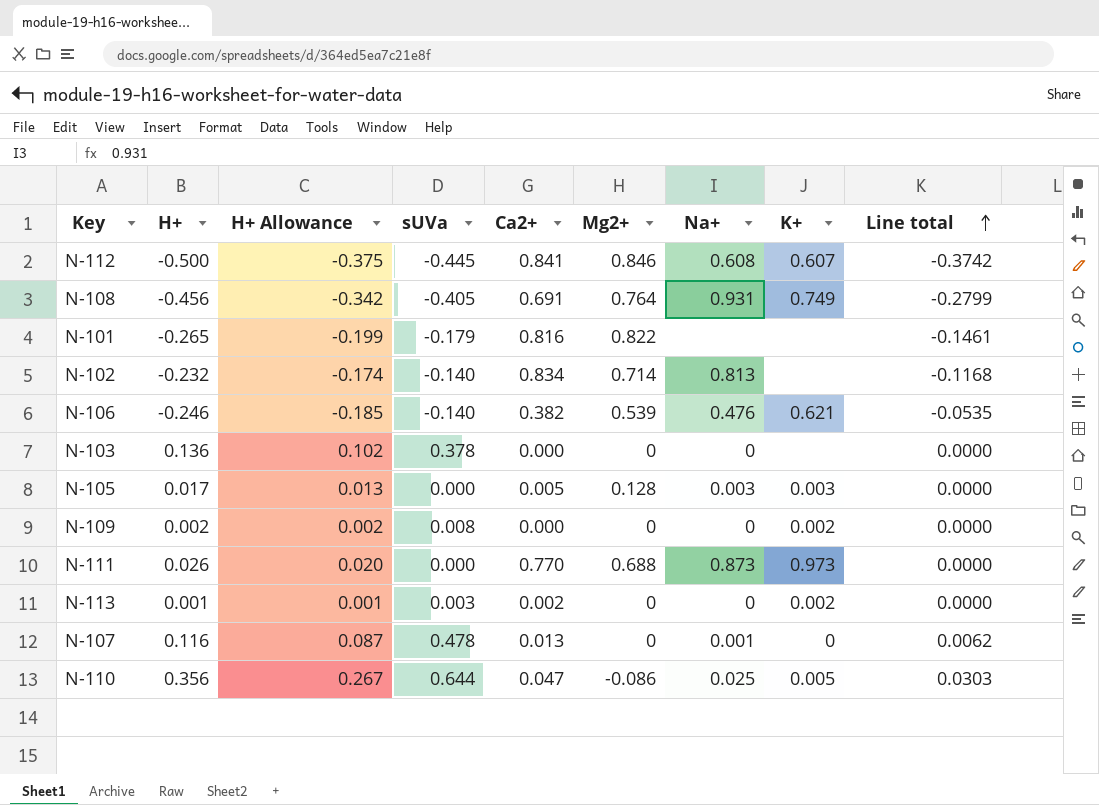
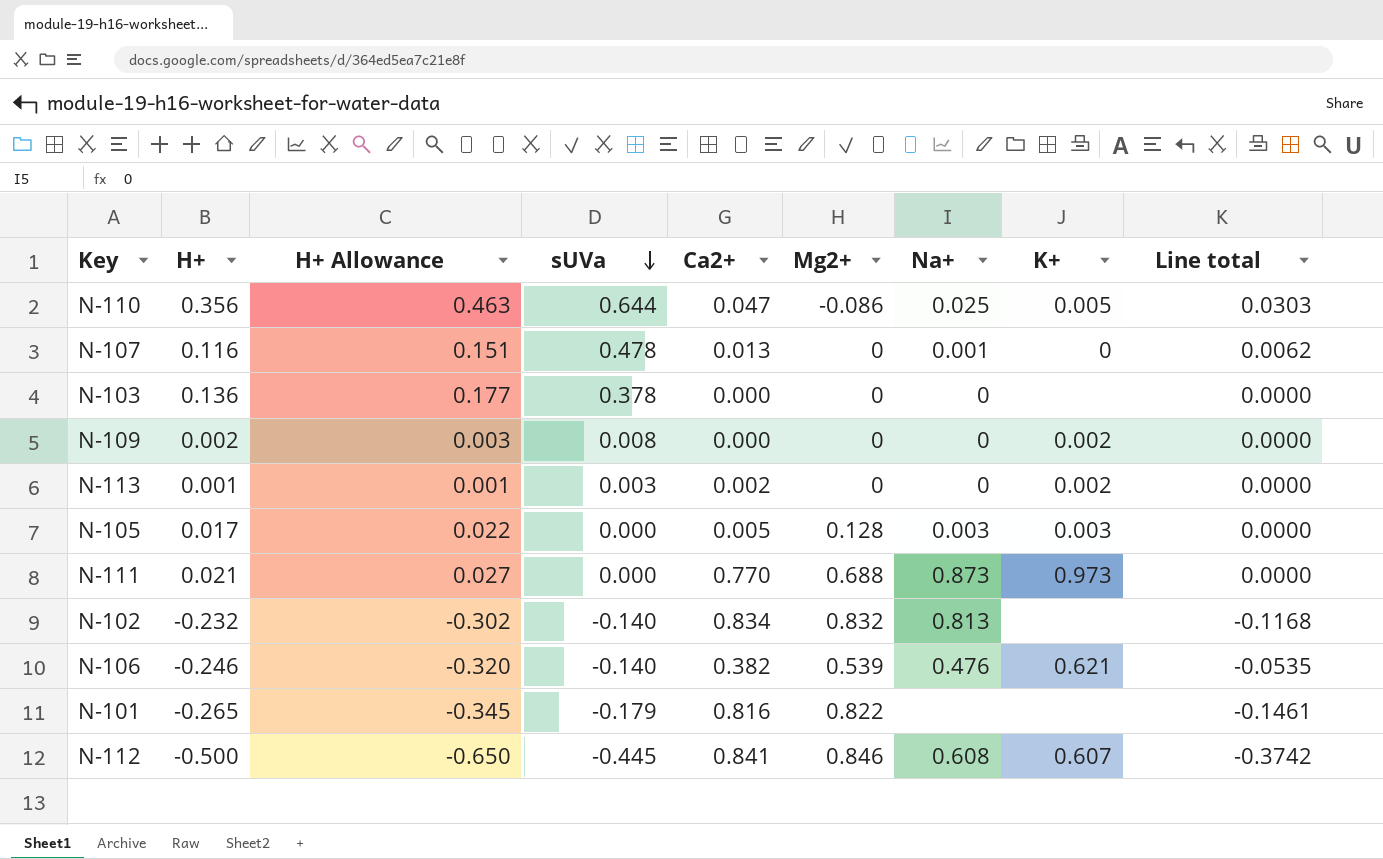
row order: Line total ascending -> sUVa descending
column H+ Allowance | formula: [H+] * 0.75 -> [H+] * 1.3
row N-108: -0.456 | -0.342 | -0.405 | 0.691 | 0.764 | 0.931 | 0.749 | -0.2799 -> none
N-111 | H+: 0.026 -> 0.021
N-102 | Mg2+: 0.714 -> 0.832

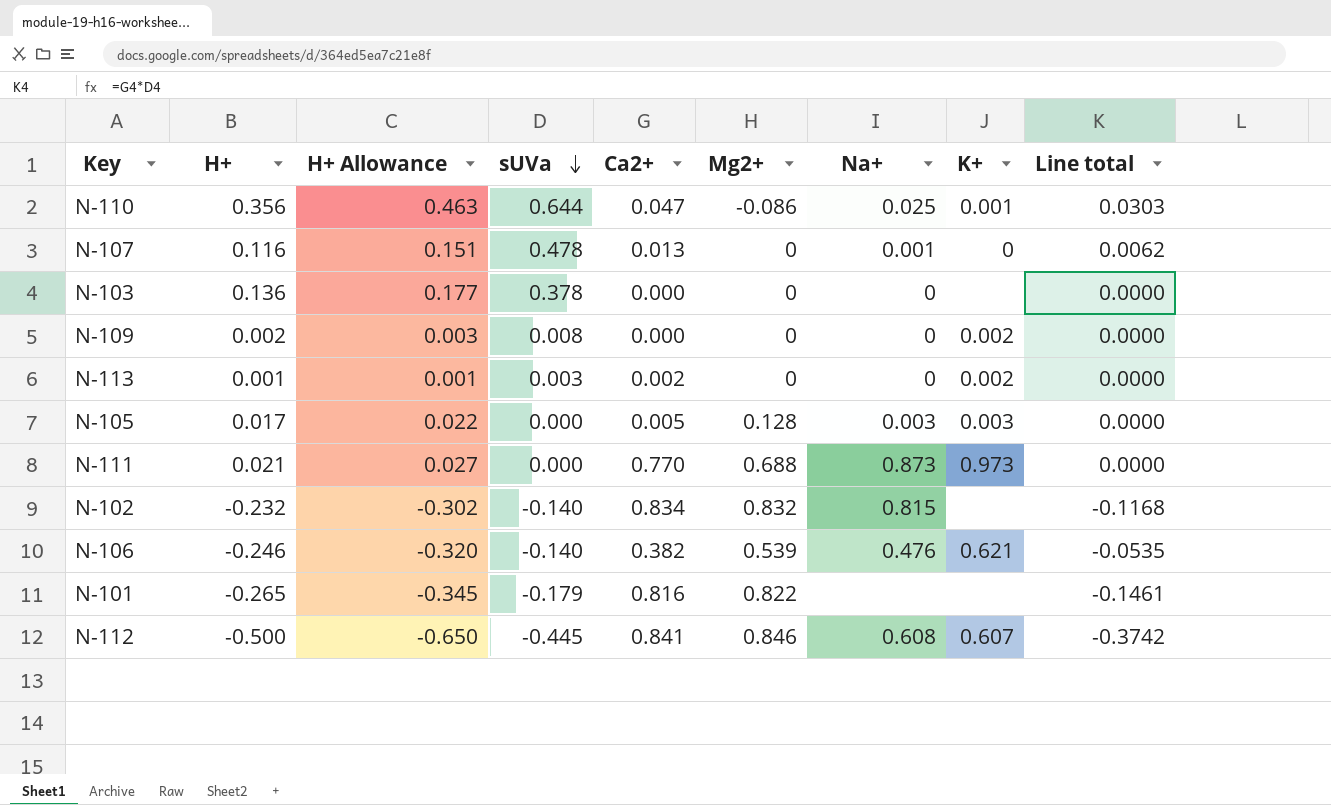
N-110 | K+: 0.005 -> 0.001
N-102 | Na+: 0.813 -> 0.815

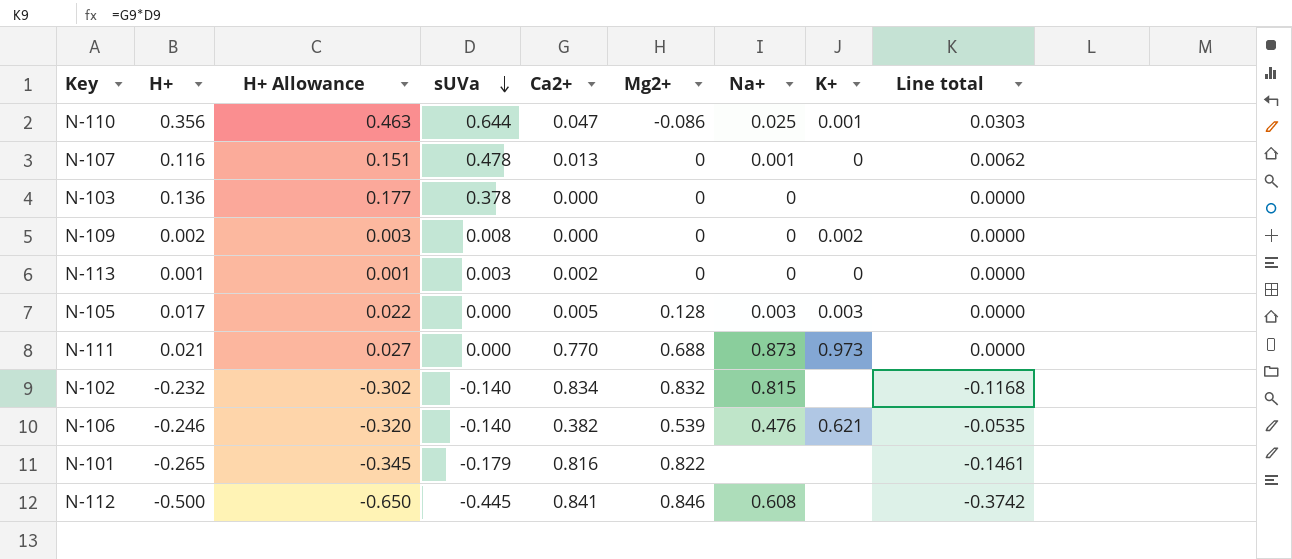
N-113 | K+: 0.002 -> 0
N-112 | K+: 0.607 -> none

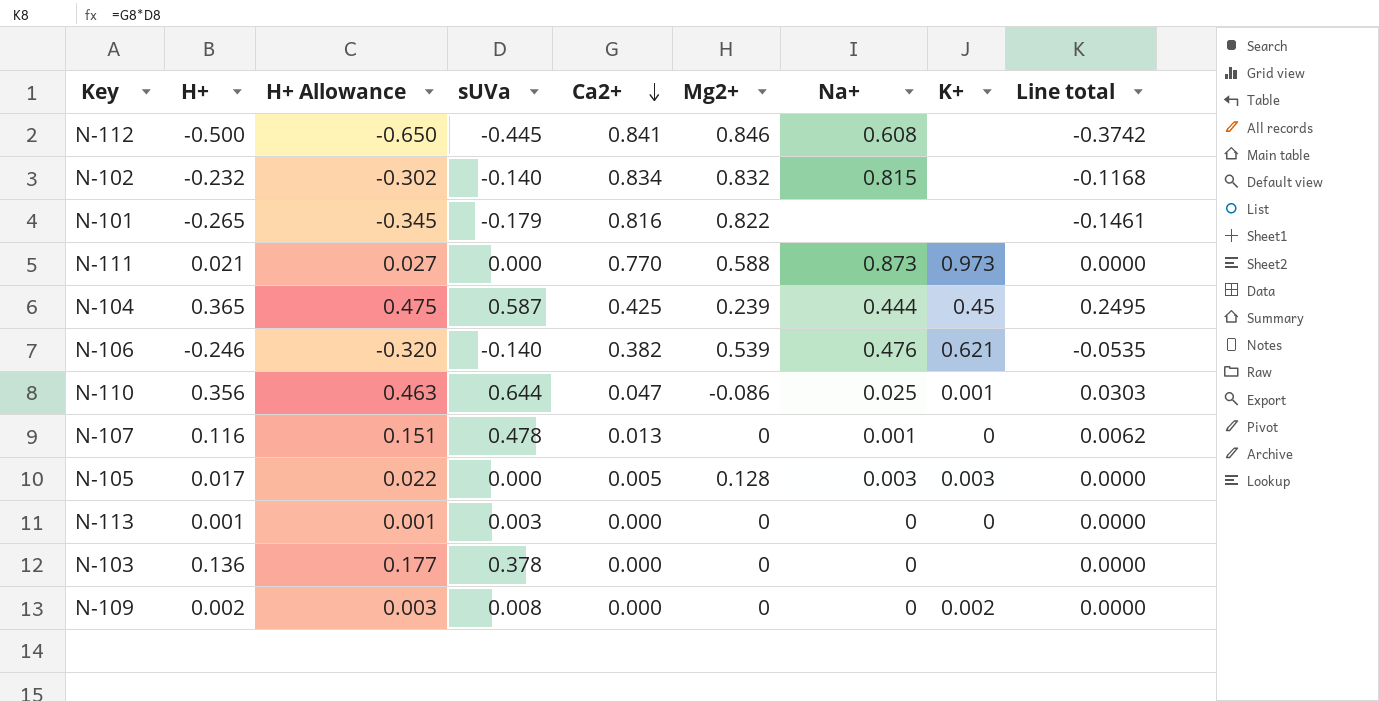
row order: sUVa descending -> Ca2+ descending
N-111 | Mg2+: 0.688 -> 0.588
row N-104: none -> 0.365 | 0.475 | 0.587 | 0.425 | 0.239 | 0.444 | 0.45 | 0.2495
N-113 | Ca2+: 0.002 -> 0.000

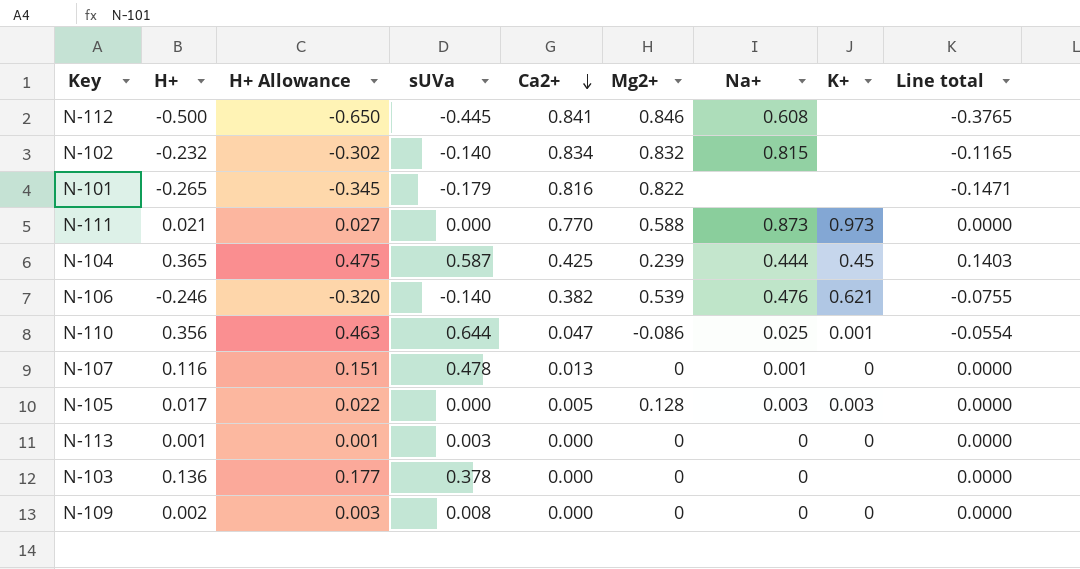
column Line total | formula: [sUVa] * [Ca2+] -> [sUVa] * [Mg2+]
N-109 | K+: 0.002 -> 0

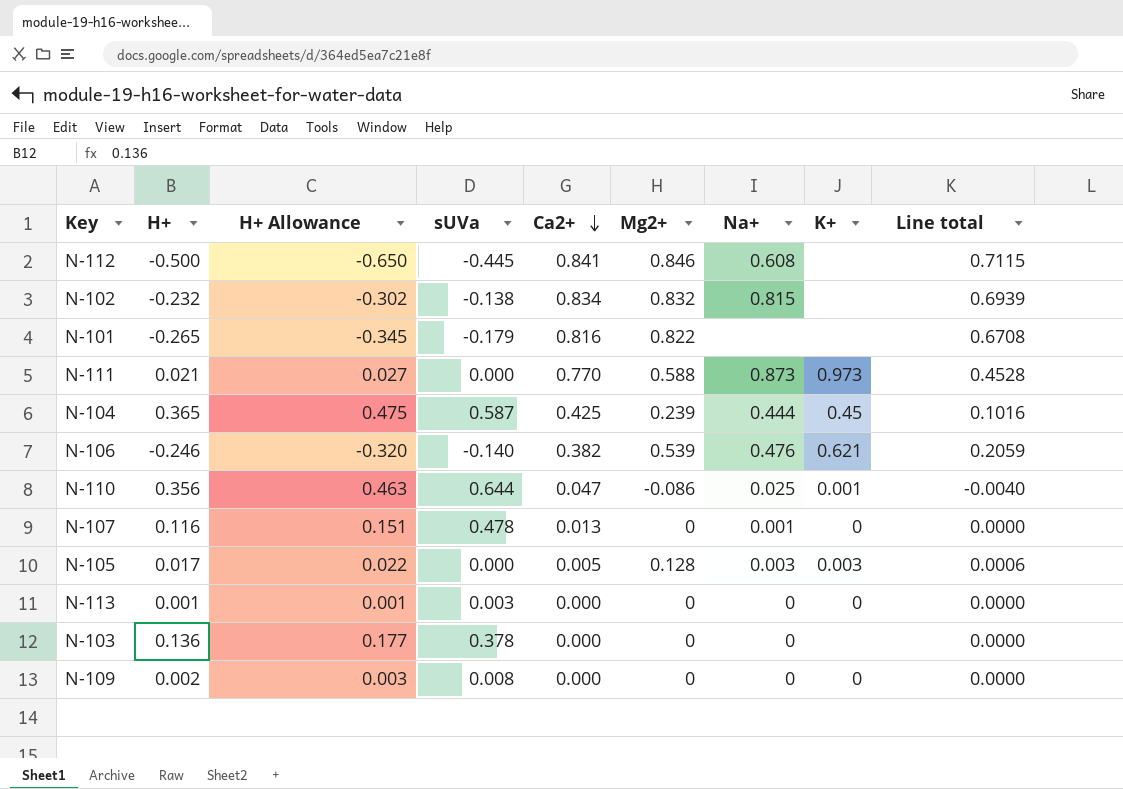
column Line total | formula: [sUVa] * [Mg2+] -> [Ca2+] * [Mg2+]
N-102 | sUVa: -0.140 -> -0.138

